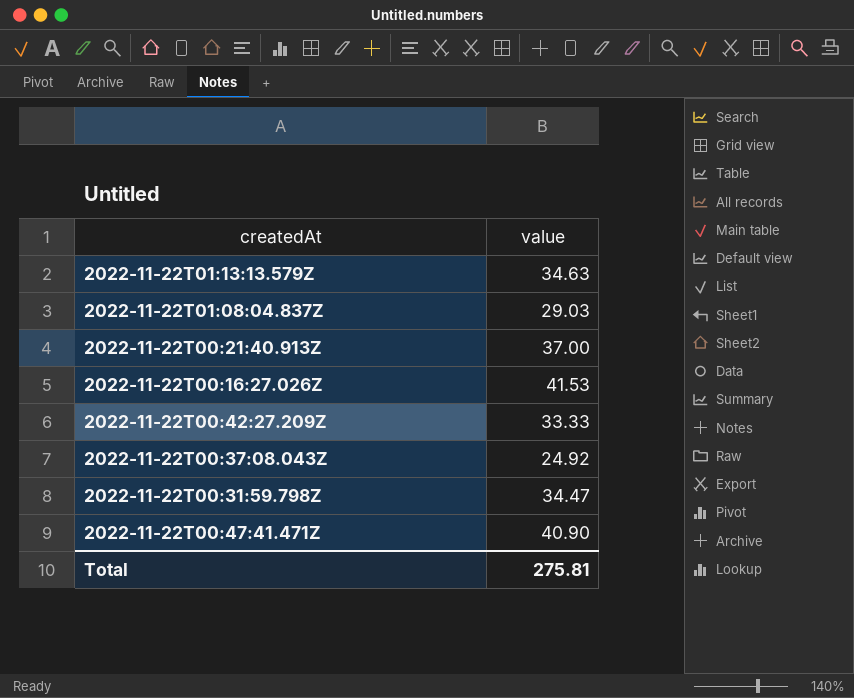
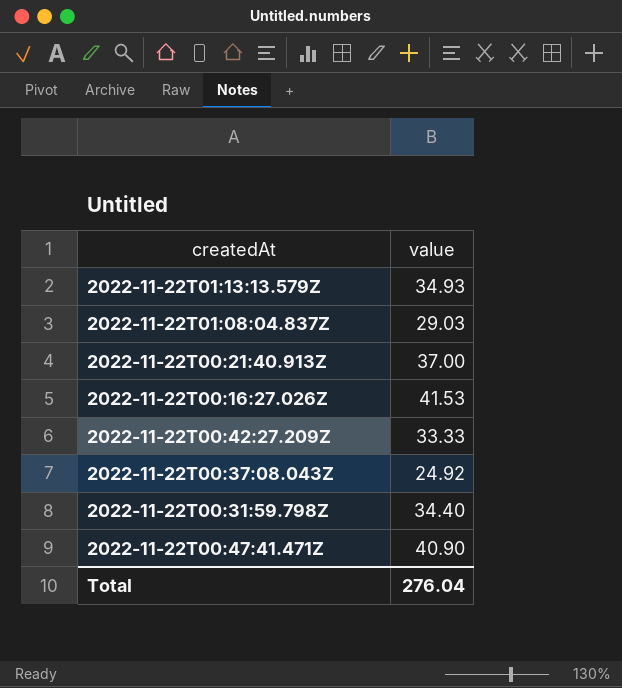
2022-11-22T01:13:13.579Z | value: 34.63 -> 34.93
2022-11-22T00:31:59.798Z | value: 34.47 -> 34.40
Total | value: 275.81 -> 276.04

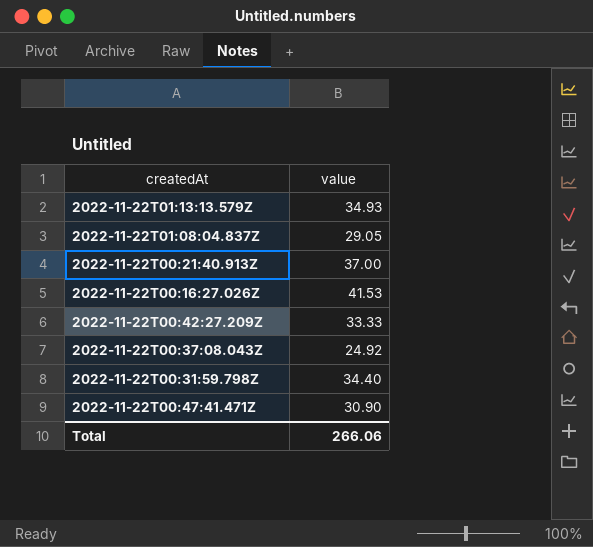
2022-11-22T01:08:04.837Z | value: 29.03 -> 29.05
2022-11-22T00:47:41.471Z | value: 40.90 -> 30.90
Total | value: 276.04 -> 266.06

